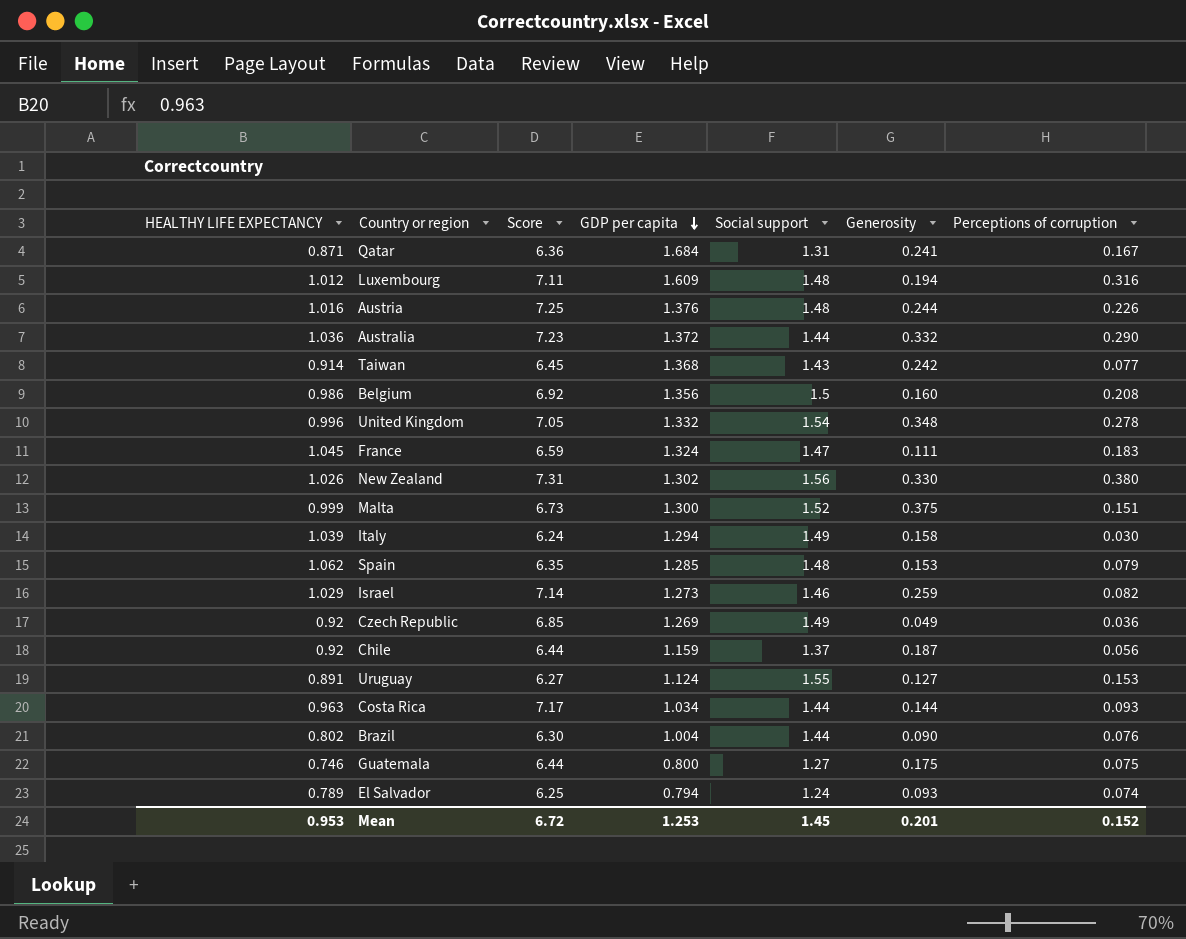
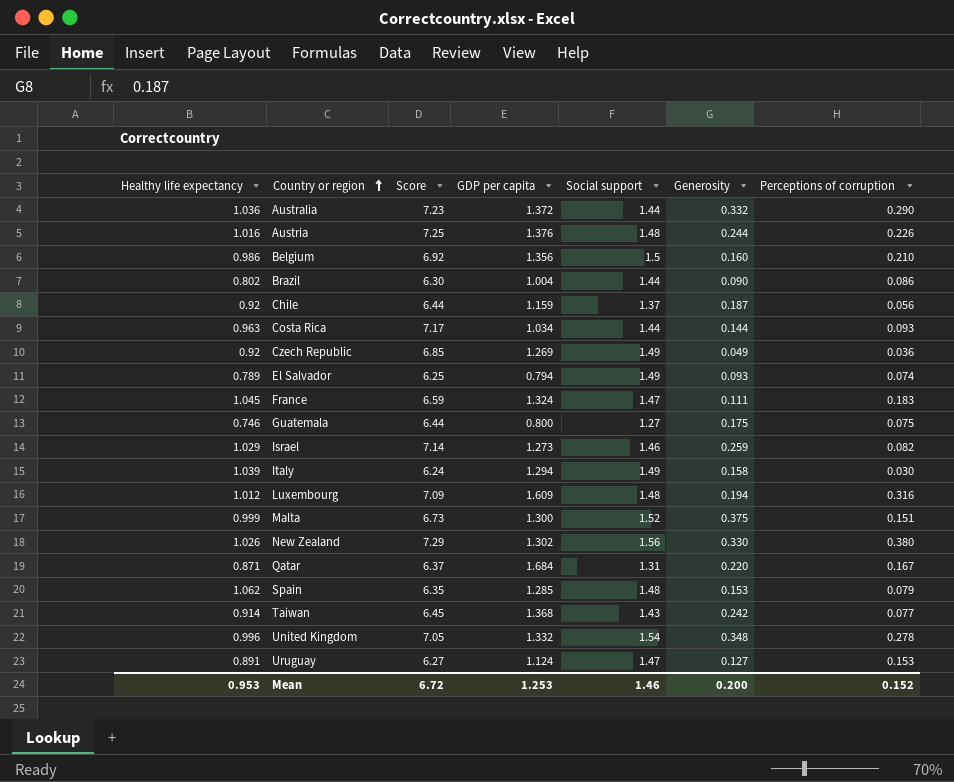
row order: GDP per capita descending -> Country or region ascending
column name: HEALTHY LIFE EXPECTANCY -> Healthy life expectancy
Belgium | Perceptions of corruption: 0.208 -> 0.210
Brazil | Perceptions of corruption: 0.076 -> 0.086
El Salvador | Social support: 1.24 -> 1.49
Luxembourg | Score: 7.11 -> 7.09
New Zealand | Score: 7.31 -> 7.29
Qatar | Score: 6.36 -> 6.37
Qatar | Generosity: 0.241 -> 0.220
Uruguay | Social support: 1.55 -> 1.47
Mean | Social support: 1.45 -> 1.46
Mean | Generosity: 0.201 -> 0.200

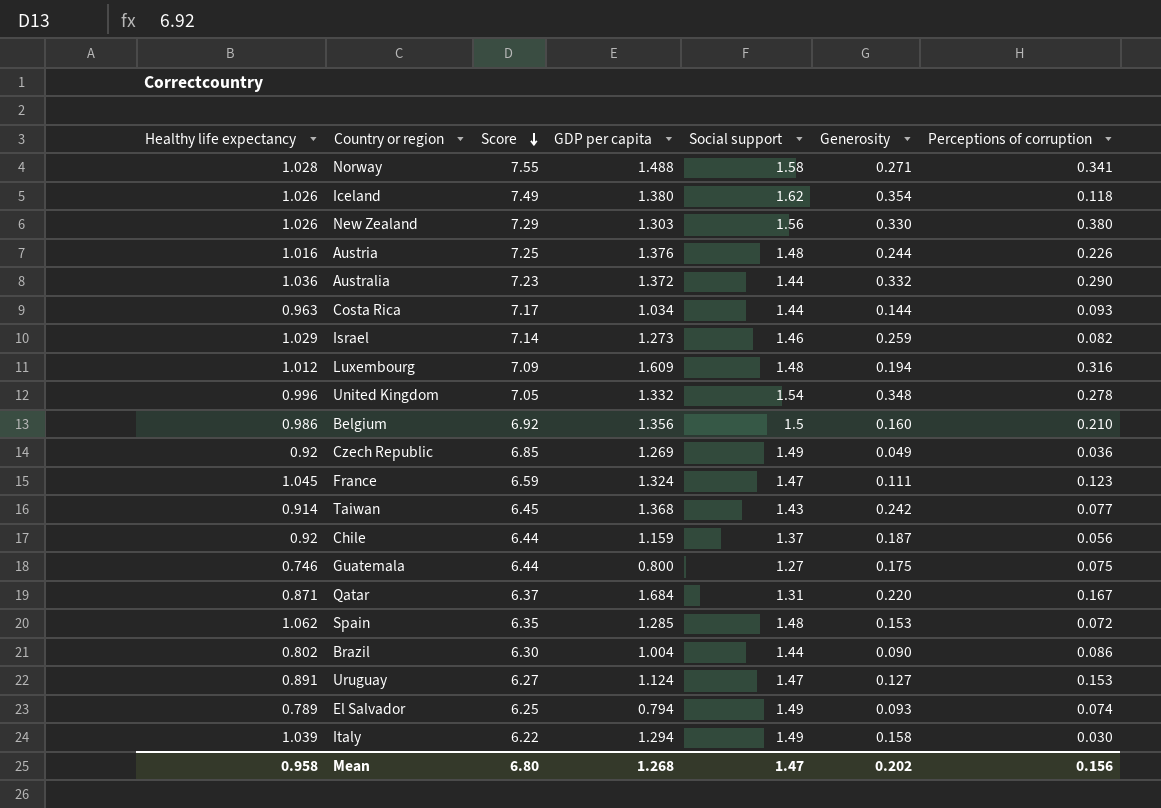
row order: Country or region ascending -> Score descending
row Malta: 0.999 | 6.73 | 1.300 | 1.52 | 0.375 | 0.151 -> none
row Norway: none -> 1.028 | 7.55 | 1.488 | 1.58 | 0.271 | 0.341
row Iceland: none -> 1.026 | 7.49 | 1.380 | 1.62 | 0.354 | 0.118
New Zealand | GDP per capita: 1.302 -> 1.303
France | Perceptions of corruption: 0.183 -> 0.123
Spain | Perceptions of corruption: 0.079 -> 0.072
Italy | Score: 6.24 -> 6.22
Mean | Healthy life expectancy: 0.953 -> 0.958
Mean | Score: 6.72 -> 6.80
Mean | GDP per capita: 1.253 -> 1.268
Mean | Social support: 1.46 -> 1.47
Mean | Generosity: 0.200 -> 0.202
Mean | Perceptions of corruption: 0.152 -> 0.156

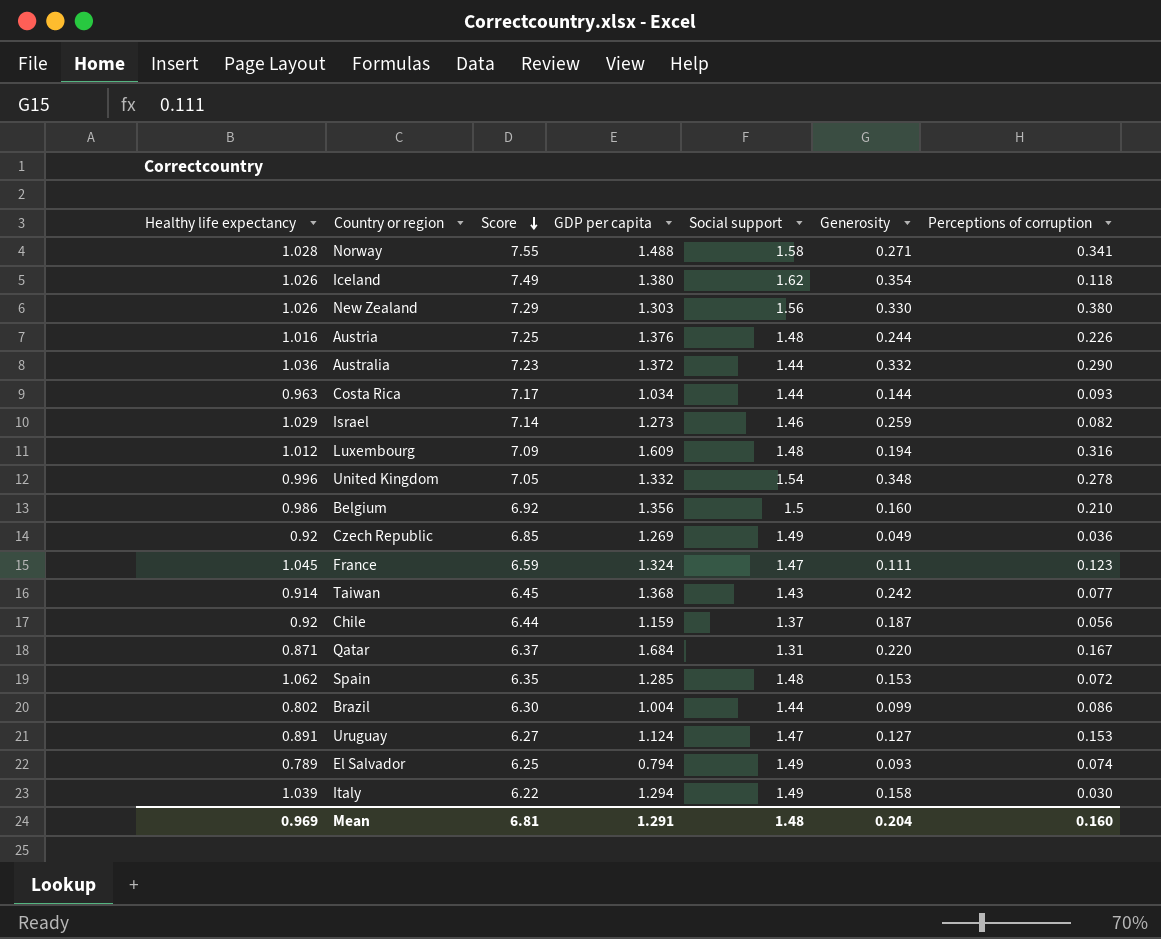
row Guatemala: 0.746 | 6.44 | 0.800 | 1.27 | 0.175 | 0.075 -> none
Brazil | Generosity: 0.090 -> 0.099
Mean | Healthy life expectancy: 0.958 -> 0.969
Mean | Score: 6.80 -> 6.81
Mean | GDP per capita: 1.268 -> 1.291
Mean | Social support: 1.47 -> 1.48
Mean | Generosity: 0.202 -> 0.204
Mean | Perceptions of corruption: 0.156 -> 0.160

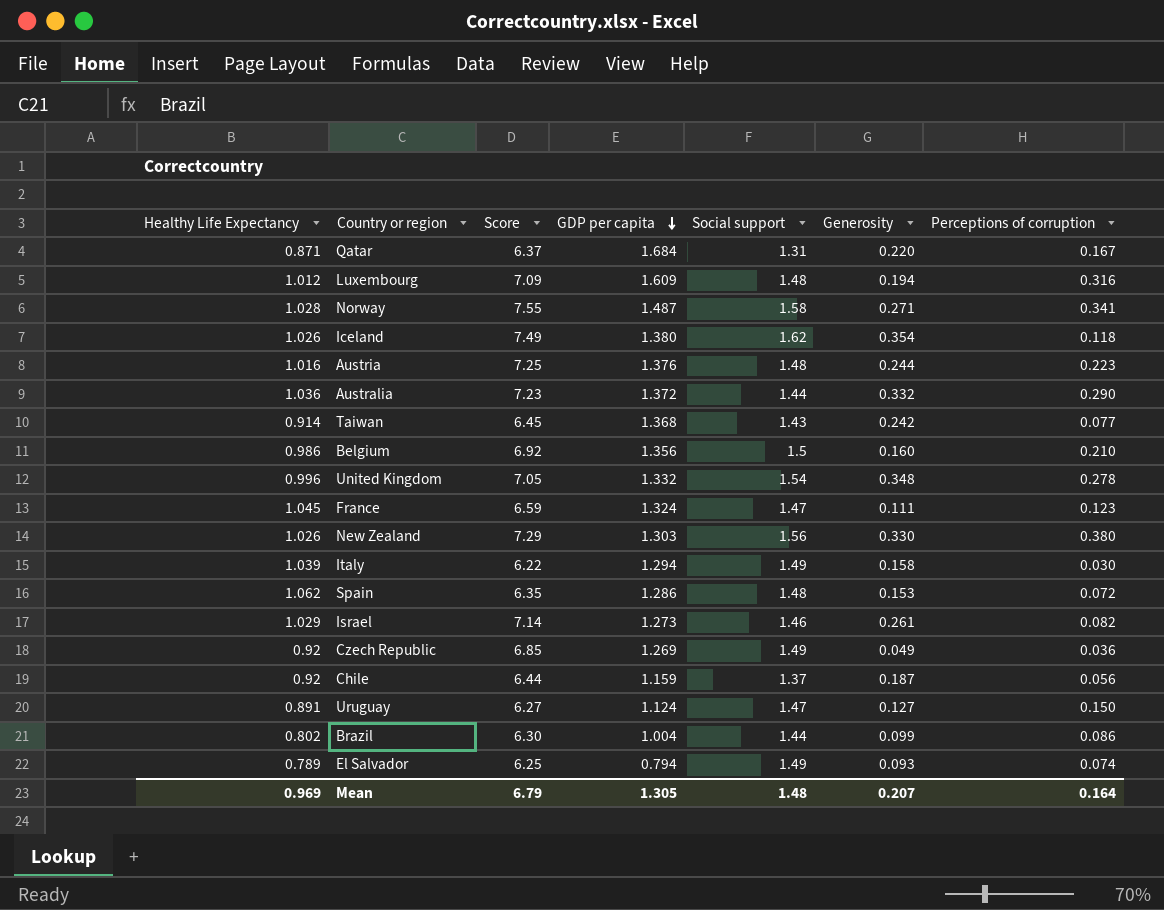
row order: Score descending -> GDP per capita descending
column name: Healthy life expectancy -> Healthy Life Expectancy
row Costa Rica: 0.963 | 7.17 | 1.034 | 1.44 | 0.144 | 0.093 -> none
Norway | GDP per capita: 1.488 -> 1.487
Austria | Perceptions of corruption: 0.226 -> 0.223
Spain | GDP per capita: 1.285 -> 1.286
Israel | Generosity: 0.259 -> 0.261
Uruguay | Perceptions of corruption: 0.153 -> 0.150
Mean | Score: 6.81 -> 6.79
Mean | GDP per capita: 1.291 -> 1.305
Mean | Generosity: 0.204 -> 0.207
Mean | Perceptions of corruption: 0.160 -> 0.164

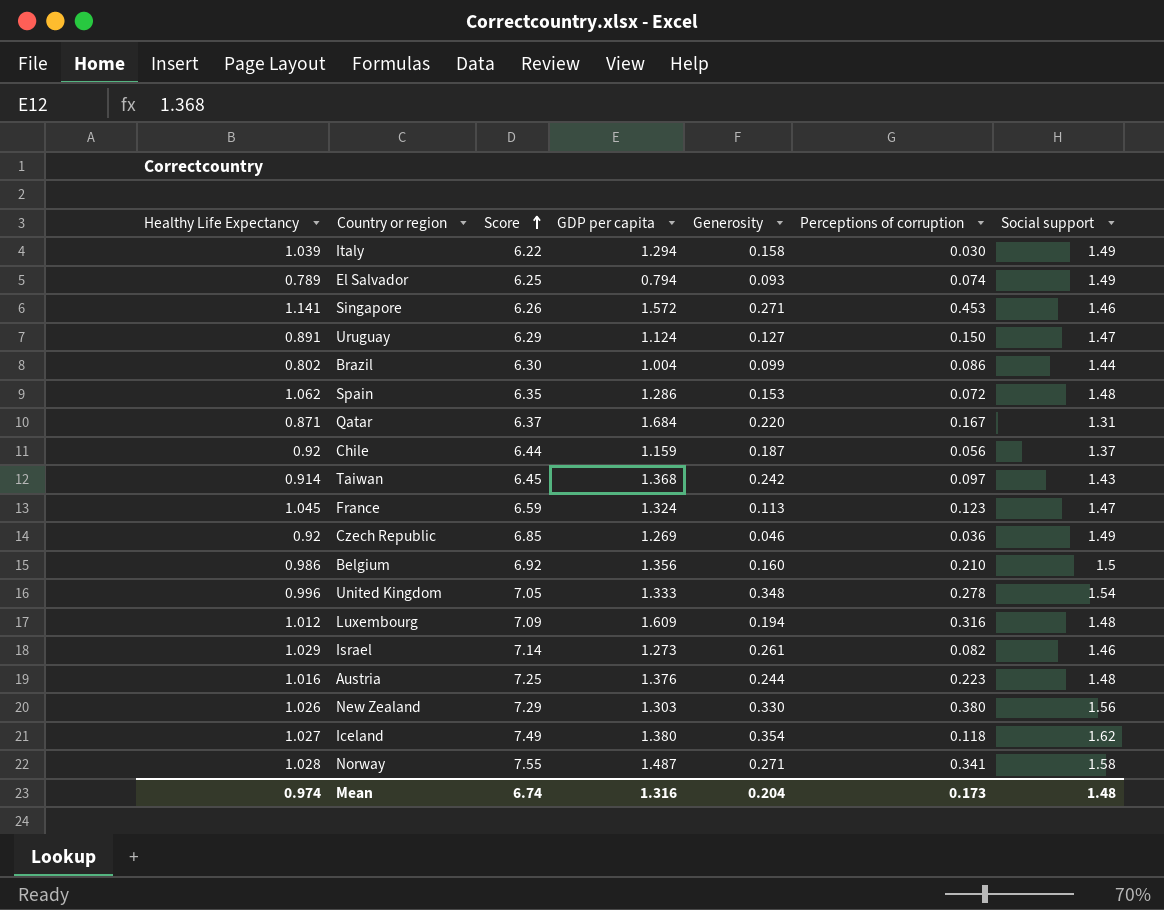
row order: GDP per capita descending -> Score ascending
column Social support | position: 5 -> 7
row Australia: 1.036 | 7.23 | 1.372 | 1.44 | 0.332 | 0.290 -> none
row Singapore: none -> 1.141 | 6.26 | 1.572 | 0.271 | 0.453 | 1.46
Uruguay | Score: 6.27 -> 6.29
Taiwan | Perceptions of corruption: 0.077 -> 0.097
France | Generosity: 0.111 -> 0.113
Czech Republic | Generosity: 0.049 -> 0.046
United Kingdom | GDP per capita: 1.332 -> 1.333
Iceland | Healthy Life Expectancy: 1.026 -> 1.027
Mean | Healthy Life Expectancy: 0.969 -> 0.974
Mean | Score: 6.79 -> 6.74
Mean | GDP per capita: 1.305 -> 1.316
Mean | Generosity: 0.207 -> 0.204
Mean | Perceptions of corruption: 0.164 -> 0.173

